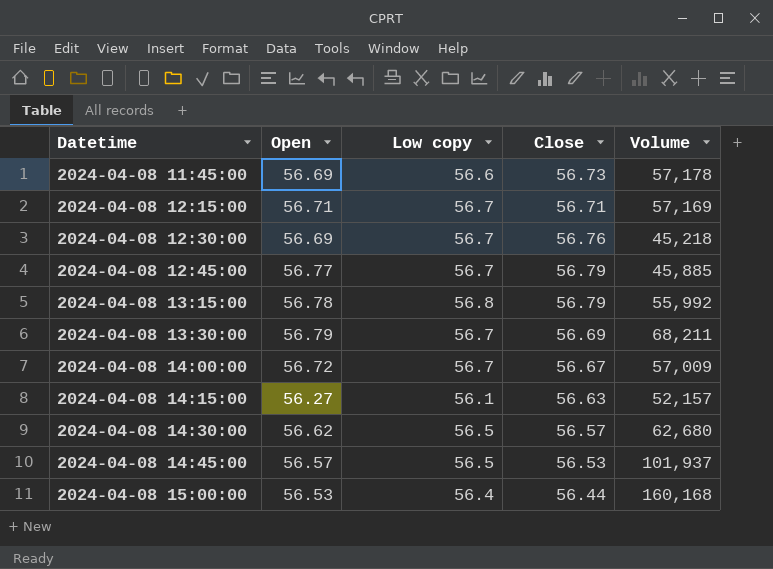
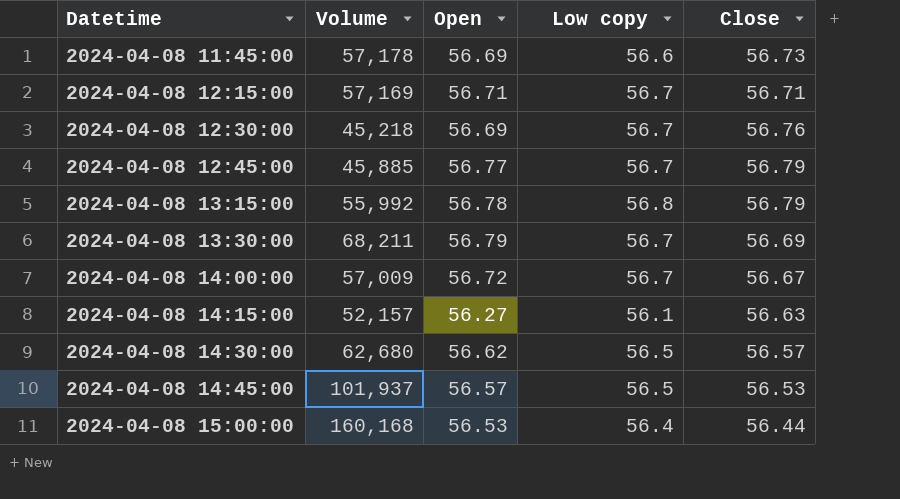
column Volume | position: 5 -> 2

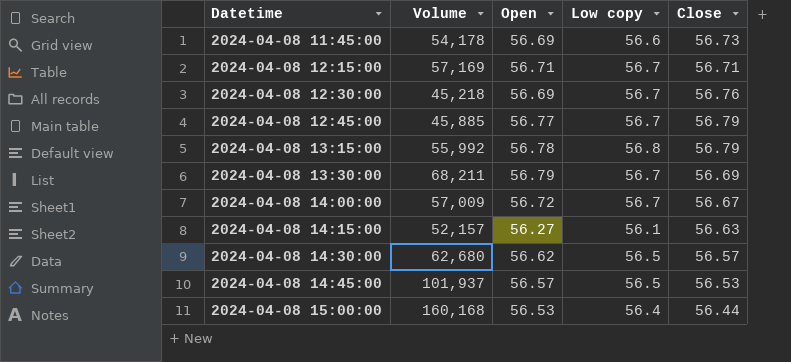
2024-04-08 11:45:00 | Volume: 57,178 -> 54,178

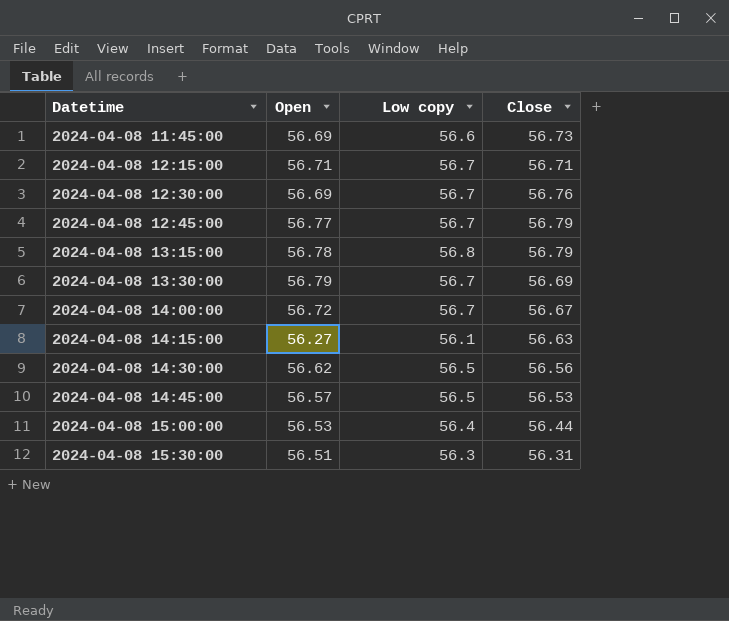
column Volume | position: 2 -> none
2024-04-08 14:30:00 | Close: 56.57 -> 56.56
row 2024-04-08 15:30:00: none -> 56.51 | 56.3 | 56.31

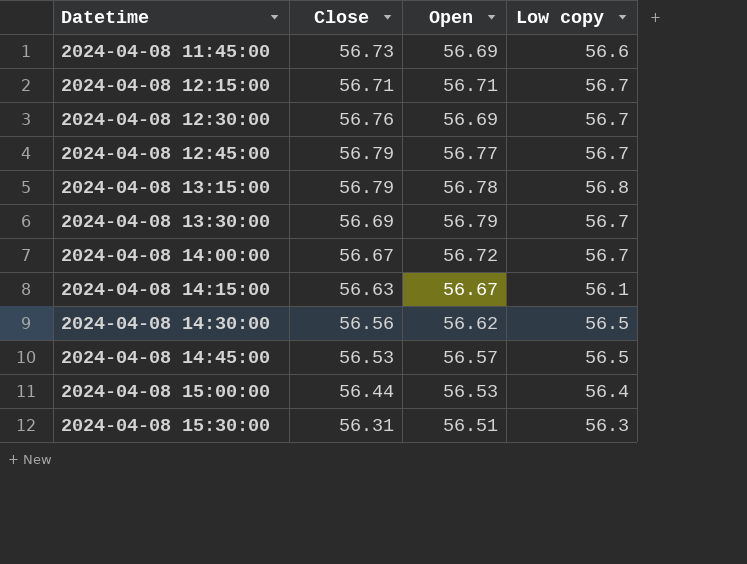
column Close | position: 4 -> 2
2024-04-08 14:15:00 | Open: 56.27 -> 56.67

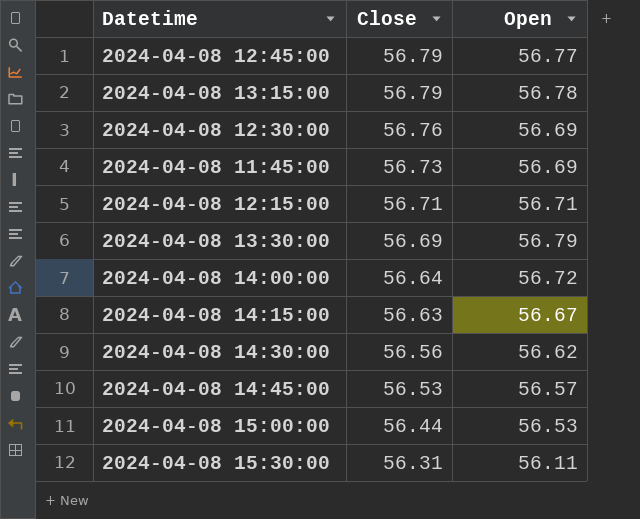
row order: Datetime ascending -> Close descending
column Low copy | position: 4 -> none
2024-04-08 14:00:00 | Close: 56.67 -> 56.64
2024-04-08 15:30:00 | Open: 56.51 -> 56.11

